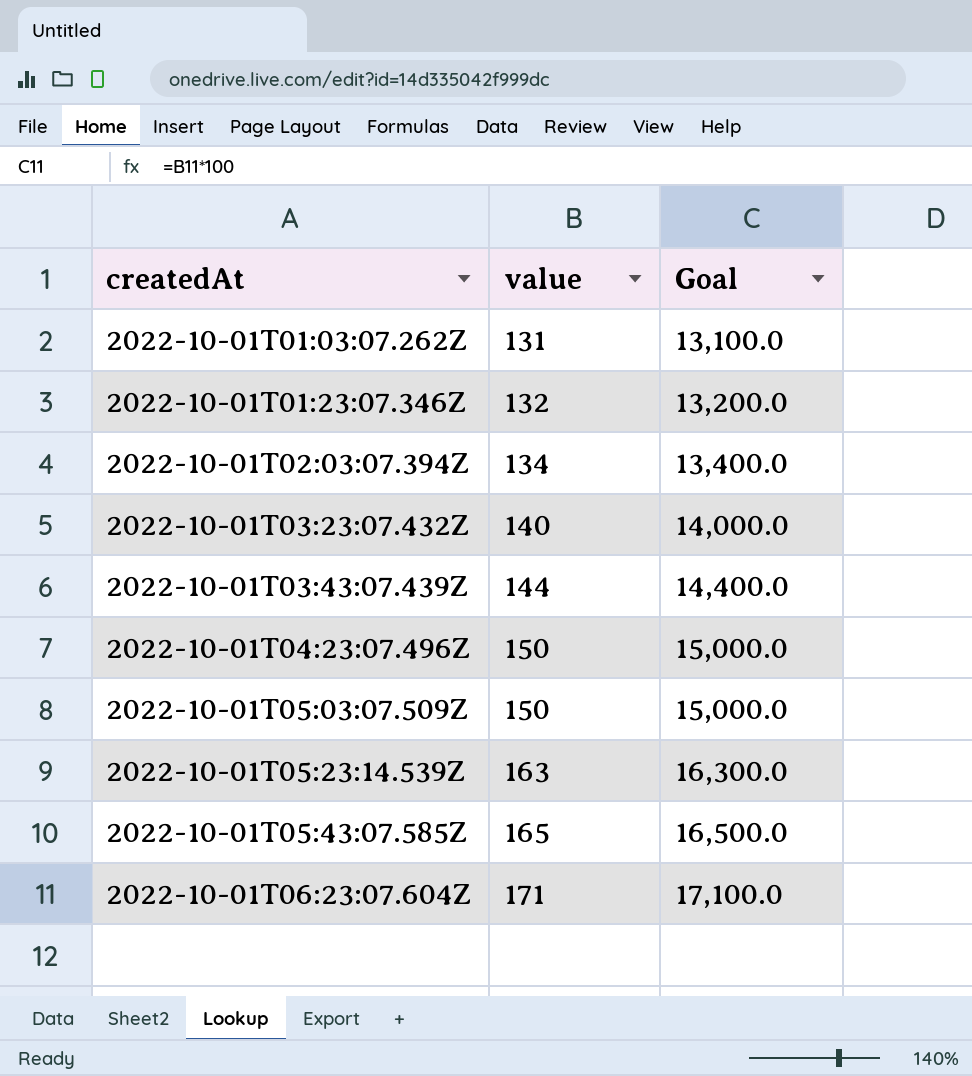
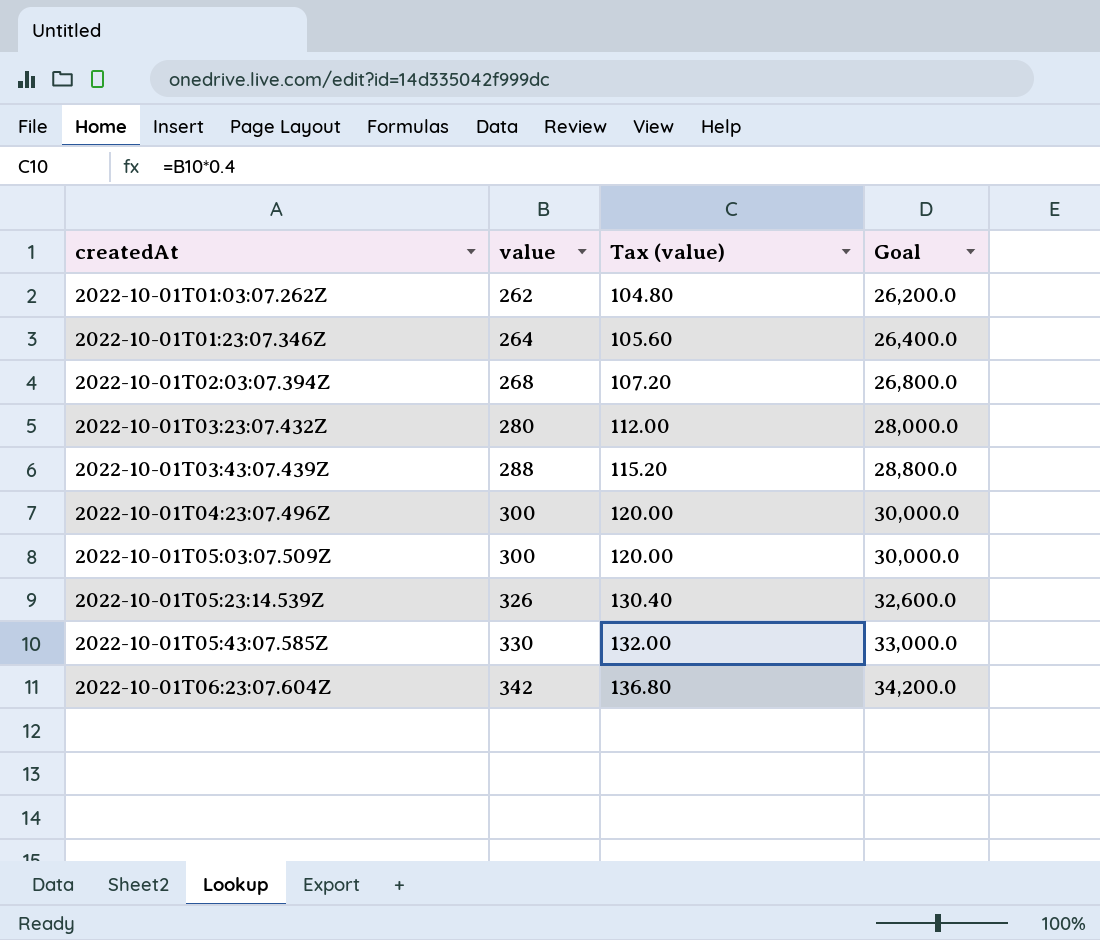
column Tax (value) | formula: none -> [value] * 0.4
2022-10-01T01:03:07.262Z | value: 131 -> 262
2022-10-01T01:03:07.262Z | Goal: 13,100.0 -> 26,200.0
2022-10-01T01:23:07.346Z | value: 132 -> 264
2022-10-01T01:23:07.346Z | Goal: 13,200.0 -> 26,400.0
2022-10-01T02:03:07.394Z | value: 134 -> 268
2022-10-01T02:03:07.394Z | Goal: 13,400.0 -> 26,800.0
2022-10-01T03:23:07.432Z | value: 140 -> 280
2022-10-01T03:23:07.432Z | Goal: 14,000.0 -> 28,000.0
2022-10-01T03:43:07.439Z | value: 144 -> 288
2022-10-01T03:43:07.439Z | Goal: 14,400.0 -> 28,800.0
2022-10-01T04:23:07.496Z | value: 150 -> 300
2022-10-01T04:23:07.496Z | Goal: 15,000.0 -> 30,000.0
2022-10-01T05:03:07.509Z | value: 150 -> 300
2022-10-01T05:03:07.509Z | Goal: 15,000.0 -> 30,000.0
2022-10-01T05:23:14.539Z | value: 163 -> 326
2022-10-01T05:23:14.539Z | Goal: 16,300.0 -> 32,600.0
2022-10-01T05:43:07.585Z | value: 165 -> 330
2022-10-01T05:43:07.585Z | Goal: 16,500.0 -> 33,000.0
2022-10-01T06:23:07.604Z | value: 171 -> 342
2022-10-01T06:23:07.604Z | Goal: 17,100.0 -> 34,200.0

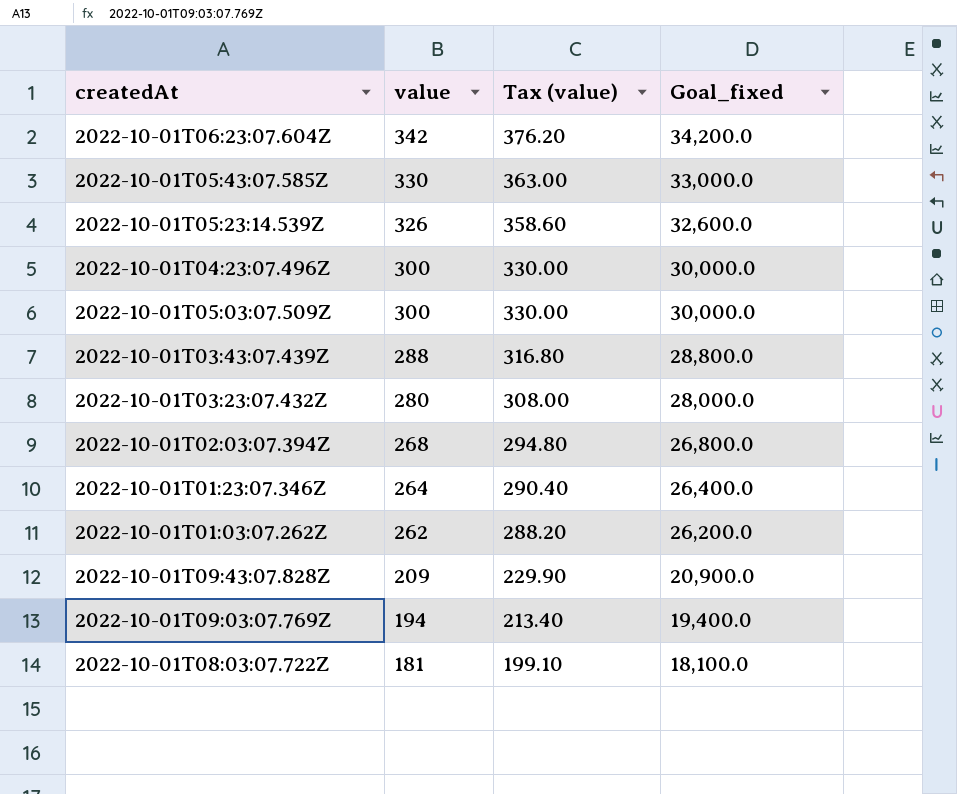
row order: createdAt ascending -> value descending
column Tax (value) | formula: [value] * 0.4 -> [value] * 1.1
column name: Goal -> Goal_fixed
row 2022-10-01T09:43:07.828Z: none -> 209 | 229.90 | 20,900.0
row 2022-10-01T09:03:07.769Z: none -> 194 | 213.40 | 19,400.0
row 2022-10-01T08:03:07.722Z: none -> 181 | 199.10 | 18,100.0

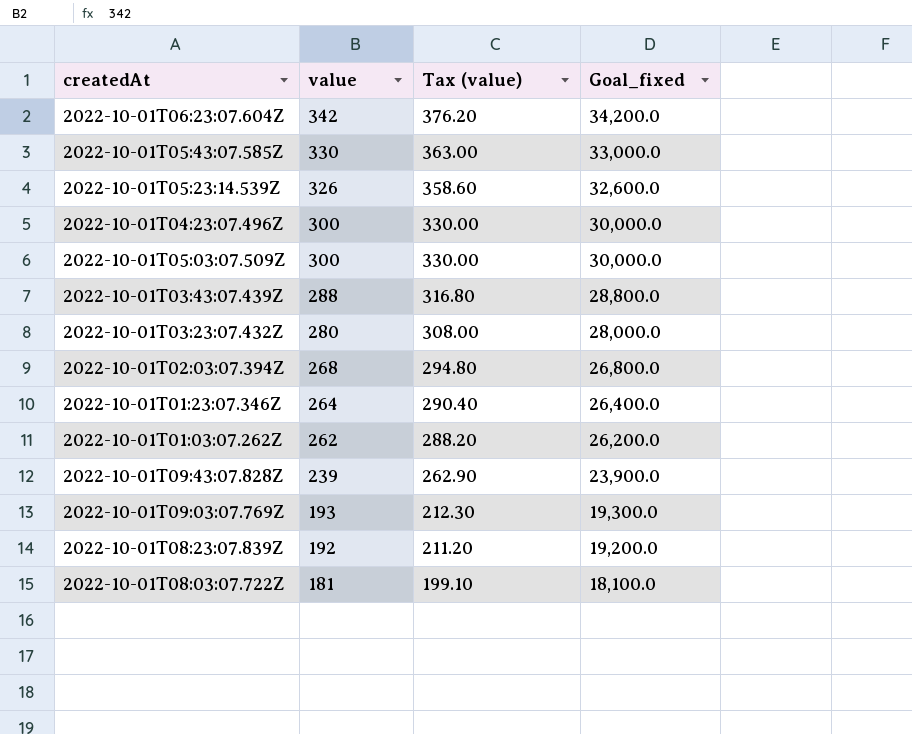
2022-10-01T09:43:07.828Z | value: 209 -> 239
2022-10-01T09:43:07.828Z | Tax (value): 229.90 -> 262.90
2022-10-01T09:43:07.828Z | Goal_fixed: 20,900.0 -> 23,900.0
2022-10-01T09:03:07.769Z | value: 194 -> 193
2022-10-01T09:03:07.769Z | Tax (value): 213.40 -> 212.30
2022-10-01T09:03:07.769Z | Goal_fixed: 19,400.0 -> 19,300.0
row 2022-10-01T08:23:07.839Z: none -> 192 | 211.20 | 19,200.0

